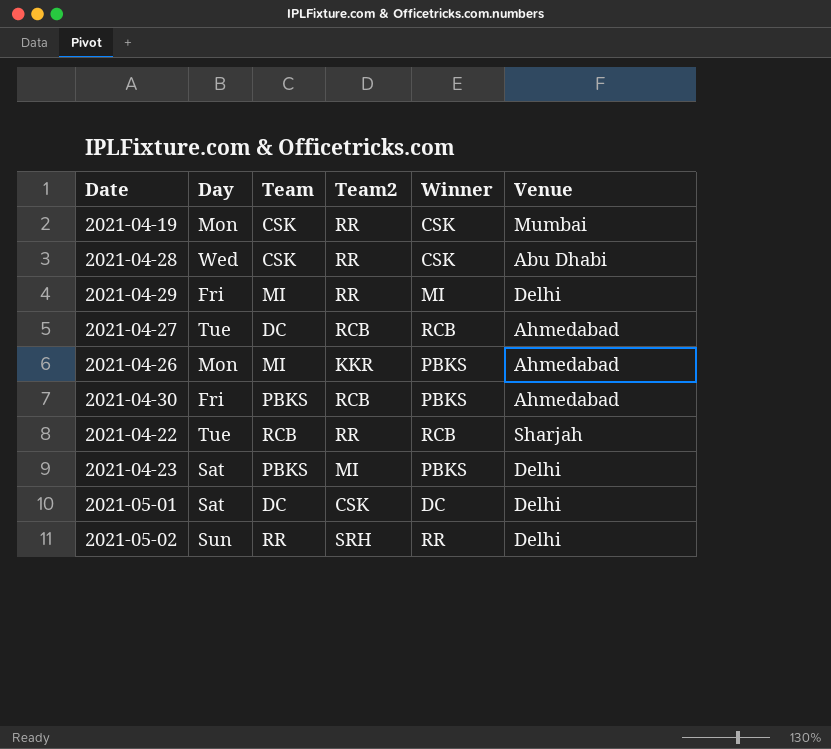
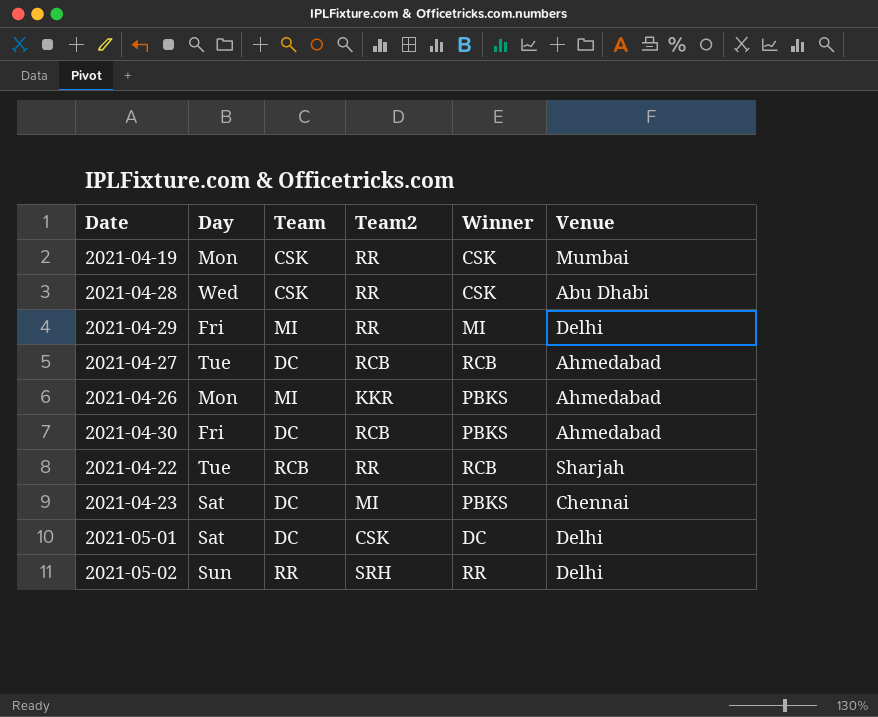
2021-04-30 | Team: PBKS -> DC
2021-04-23 | Team: PBKS -> DC
2021-04-23 | Venue: Delhi -> Chennai

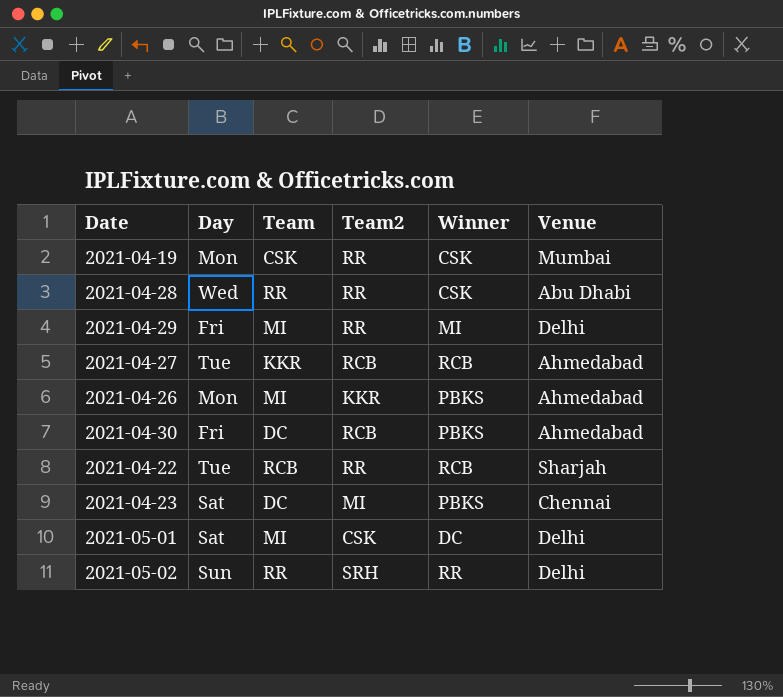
2021-04-28 | Team: CSK -> RR
2021-04-27 | Team: DC -> KKR
2021-05-01 | Team: DC -> MI

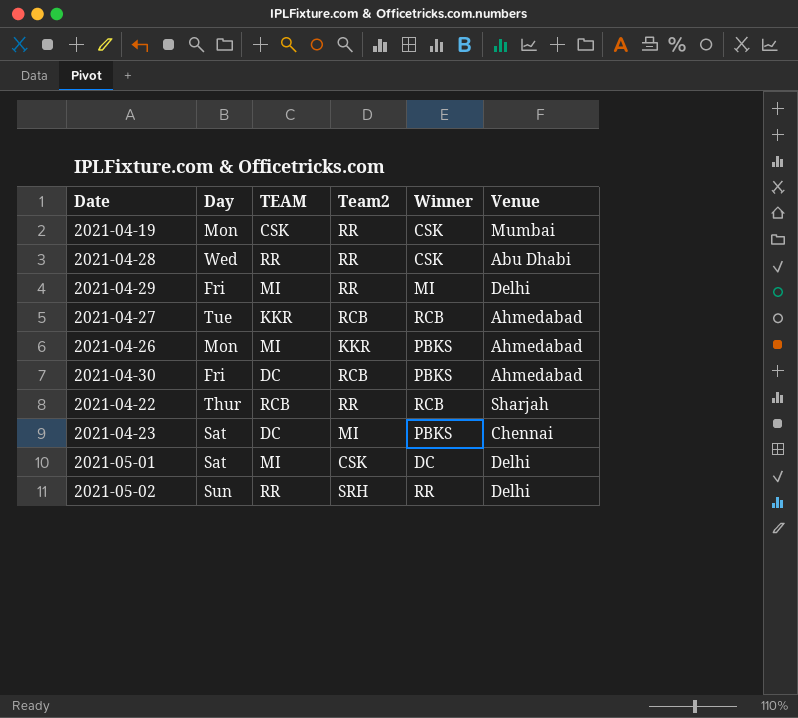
column name: Team -> TEAM
2021-04-22 | Day: Tue -> Thur

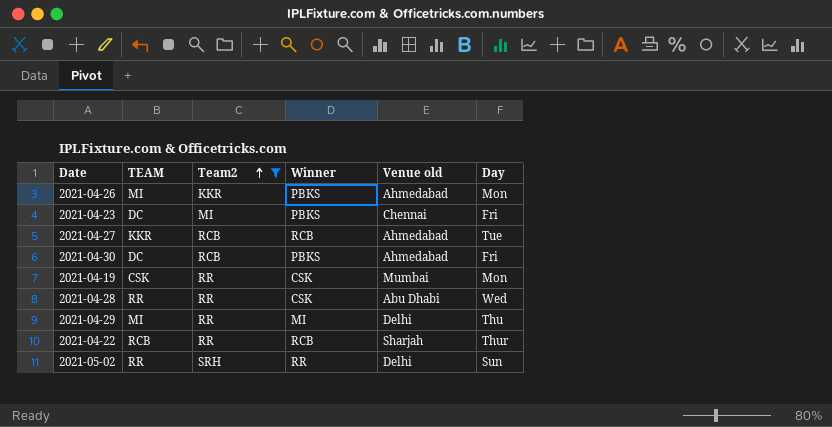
filter: none -> Team2 != CSK
row order: none -> Team2 ascending
column name: Venue -> Venue old
column Day | position: 2 -> 6
2021-04-23 | Day: Sat -> Fri
2021-04-29 | Day: Fri -> Thu

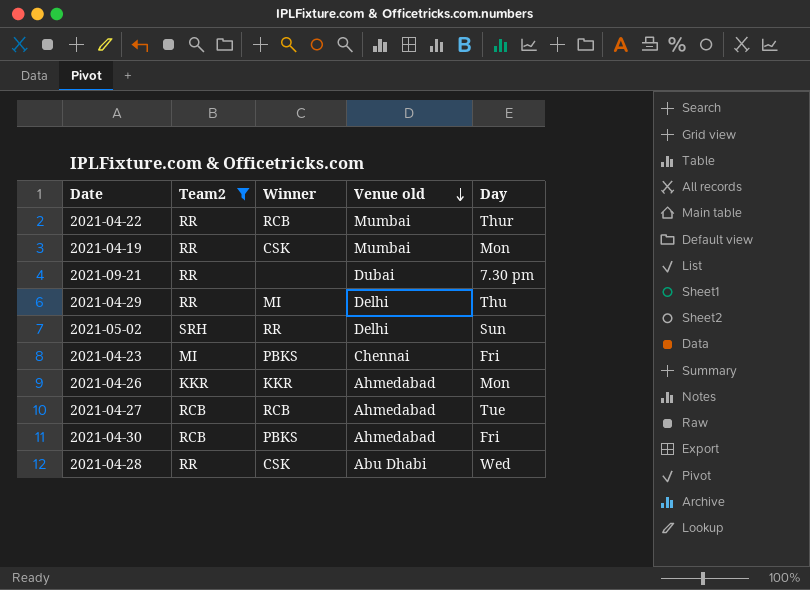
row order: Team2 ascending -> Venue old descending
column TEAM | position: 2 -> none
2021-04-22 | Venue old: Sharjah -> Mumbai
row 2021-09-21: none -> RR | none | Dubai | 7.30 pm
2021-04-26 | Winner: PBKS -> KKR

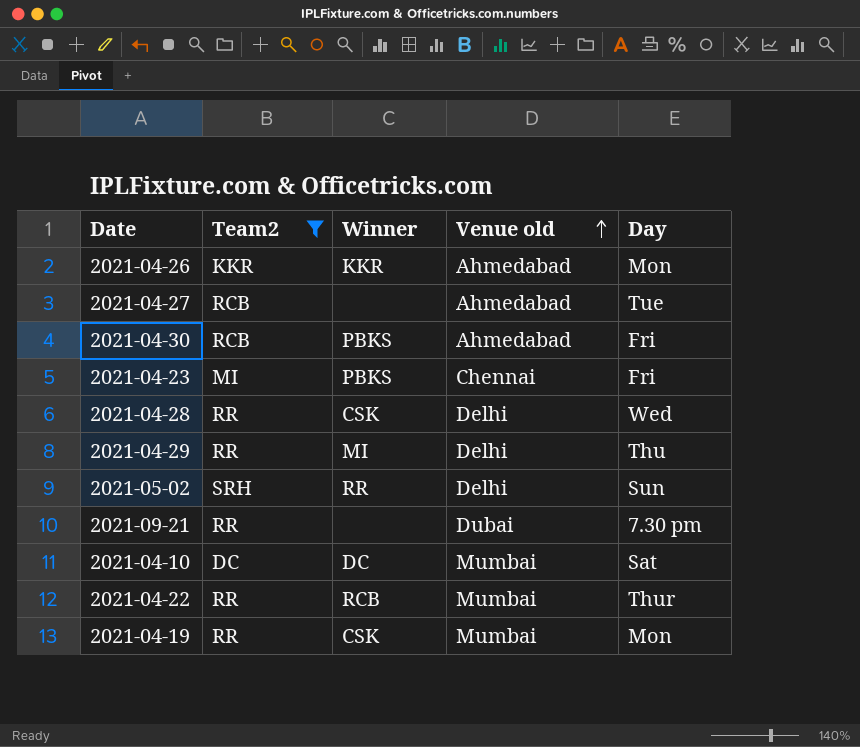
row order: Venue old descending -> Venue old ascending
2021-04-27 | Winner: RCB -> none
2021-04-28 | Venue old: Abu Dhabi -> Delhi
row 2021-04-10: none -> DC | DC | Mumbai | Sat

